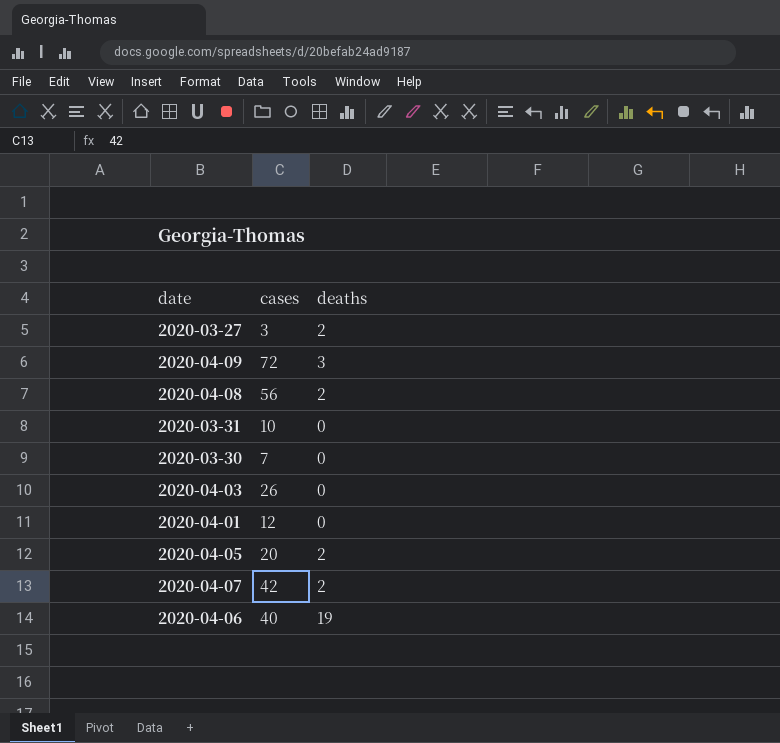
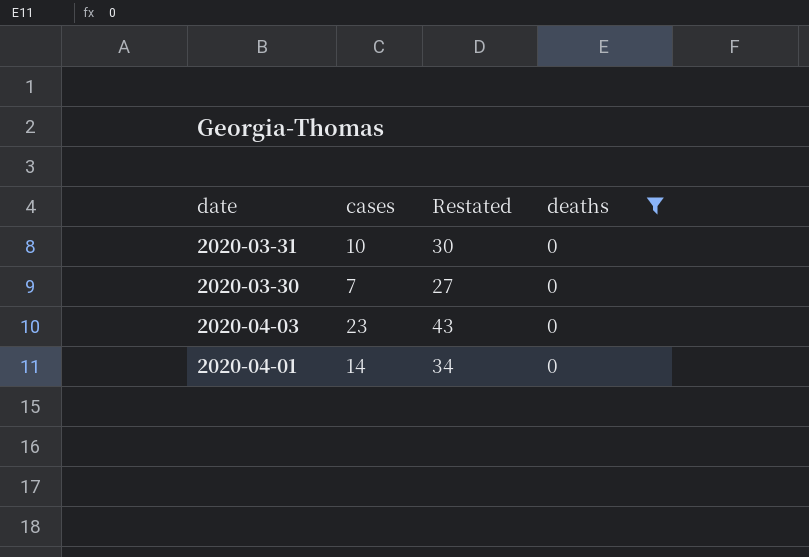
filter: none -> deaths = 0
column Restated | formula: none -> [cases] + 20
2020-04-03 | cases: 26 -> 23
2020-04-01 | cases: 12 -> 14

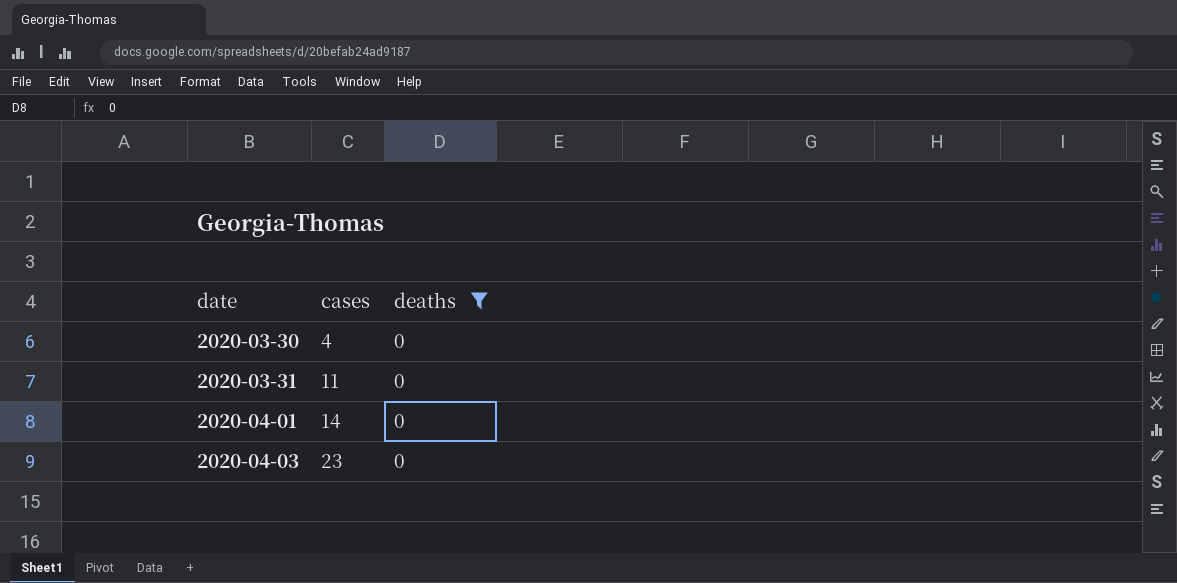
row order: none -> date ascending
column Restated | formula: [cases] + 20 -> none
2020-03-30 | cases: 7 -> 4
2020-03-31 | cases: 10 -> 11

